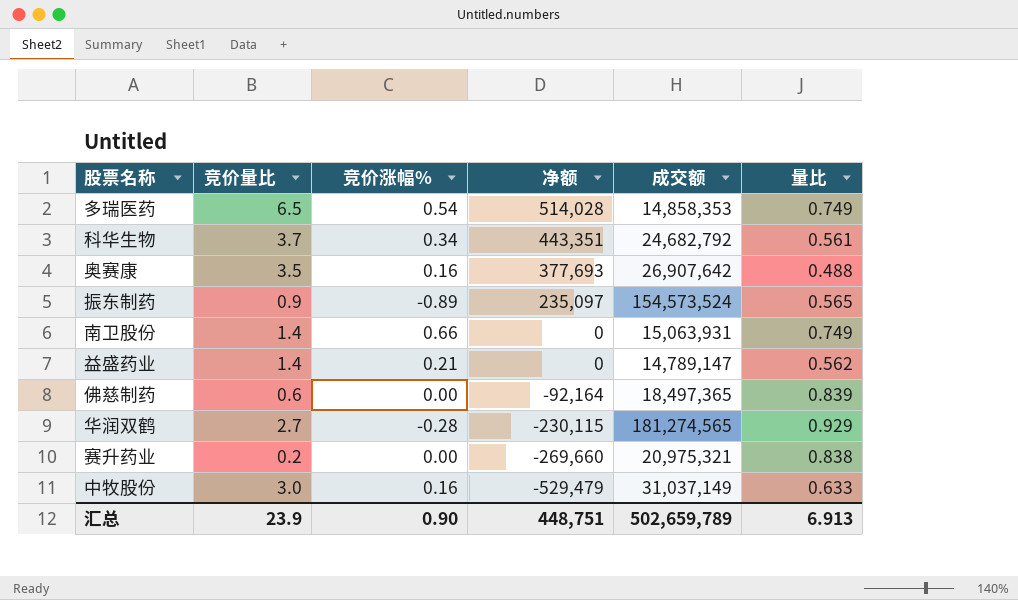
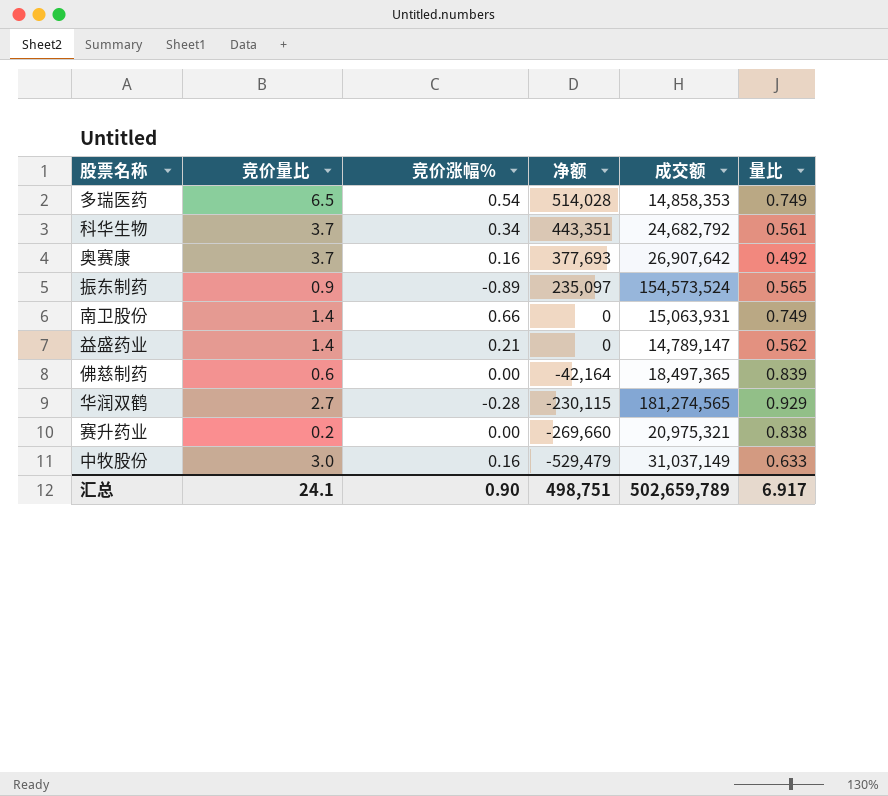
奥赛康 | 竞价量比: 3.5 -> 3.7
奥赛康 | 量比: 0.488 -> 0.492
佛慈制药 | 净额: -92,164 -> -42,164
汇总 | 竞价量比: 23.9 -> 24.1
汇总 | 净额: 448,751 -> 498,751
汇总 | 量比: 6.913 -> 6.917

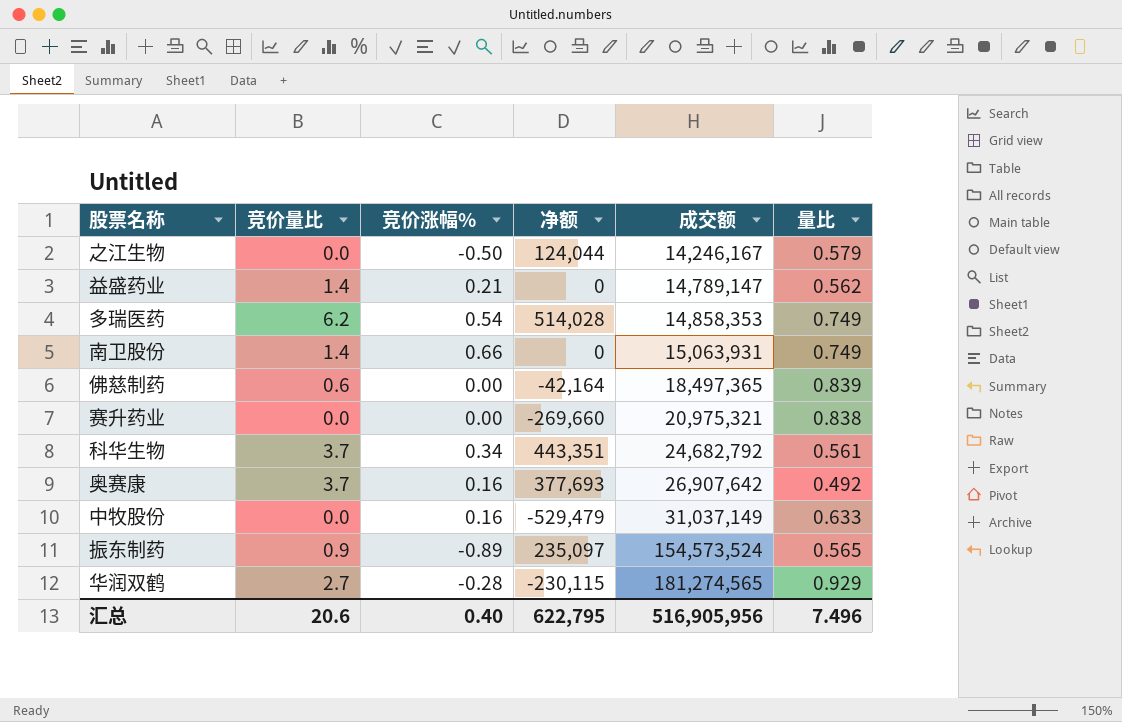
row order: 净额 descending -> 成交额 ascending
row 之江生物: none -> 0.0 | -0.50 | 124,044 | 14,246,167 | 0.579
多瑞医药 | 竞价量比: 6.5 -> 6.2
赛升药业 | 竞价量比: 0.2 -> 0.0
中牧股份 | 竞价量比: 3.0 -> 0.0
汇总 | 竞价量比: 24.1 -> 20.6
汇总 | 竞价涨幅%: 0.90 -> 0.40
汇总 | 净额: 498,751 -> 622,795
汇总 | 成交额: 502,659,789 -> 516,905,956
汇总 | 量比: 6.917 -> 7.496

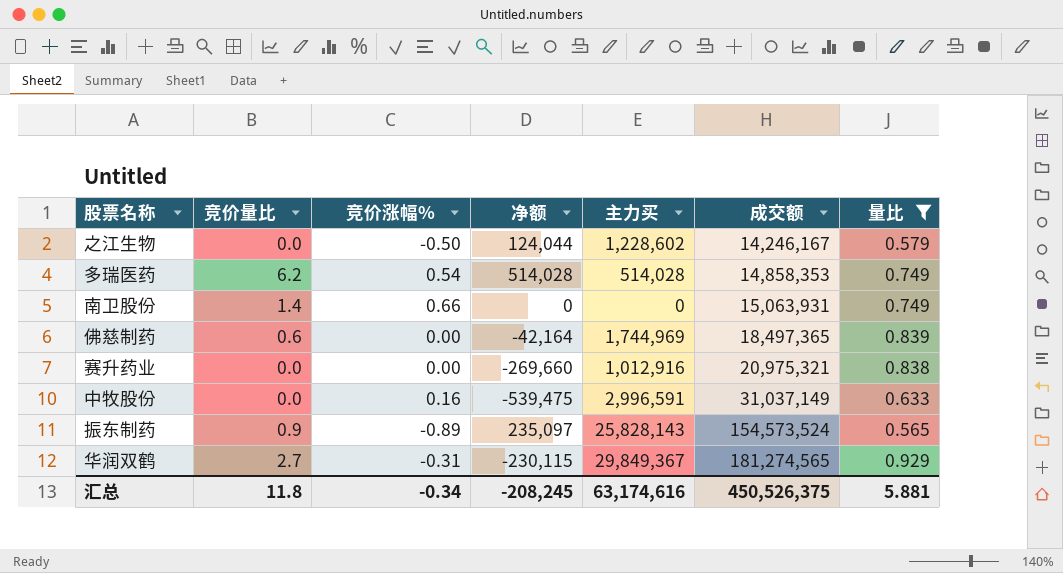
filter: none -> 量比 >= 0.565
column 主力买 | position: none -> 5
中牧股份 | 净额: -529,479 -> -539,475
华润双鹤 | 竞价涨幅%: -0.28 -> -0.31
汇总 | 竞价量比: 20.6 -> 11.8
汇总 | 竞价涨幅%: 0.40 -> -0.34
汇总 | 净额: 622,795 -> -208,245
汇总 | 成交额: 516,905,956 -> 450,526,375
汇总 | 量比: 7.496 -> 5.881

